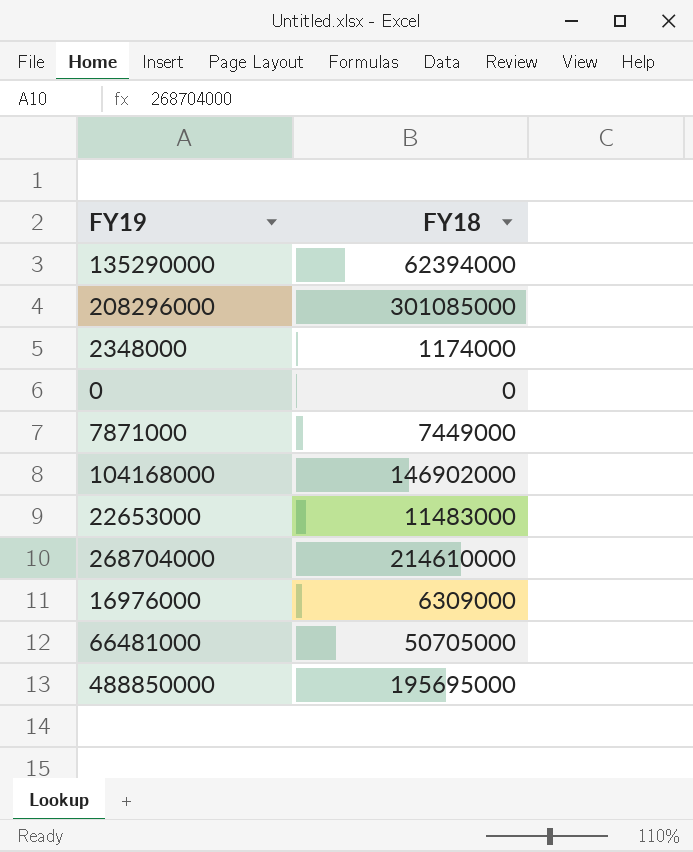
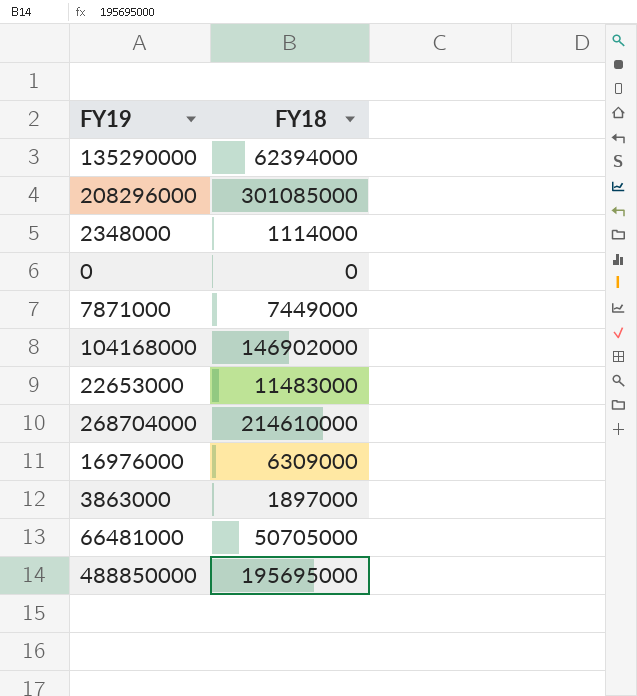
2348000 | FY18: 1174000 -> 1114000
row 3863000: none -> 1897000

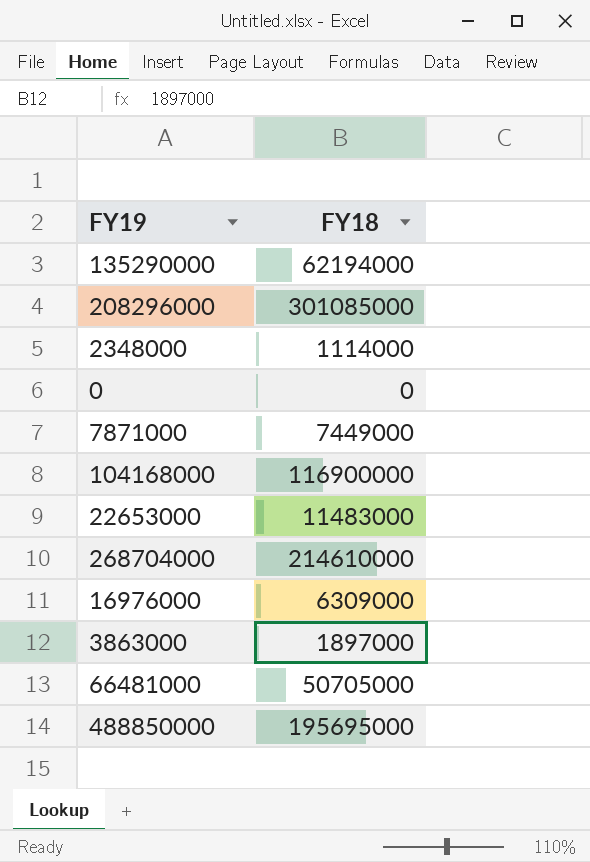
135290000 | FY18: 62394000 -> 62194000
104168000 | FY18: 146902000 -> 116900000

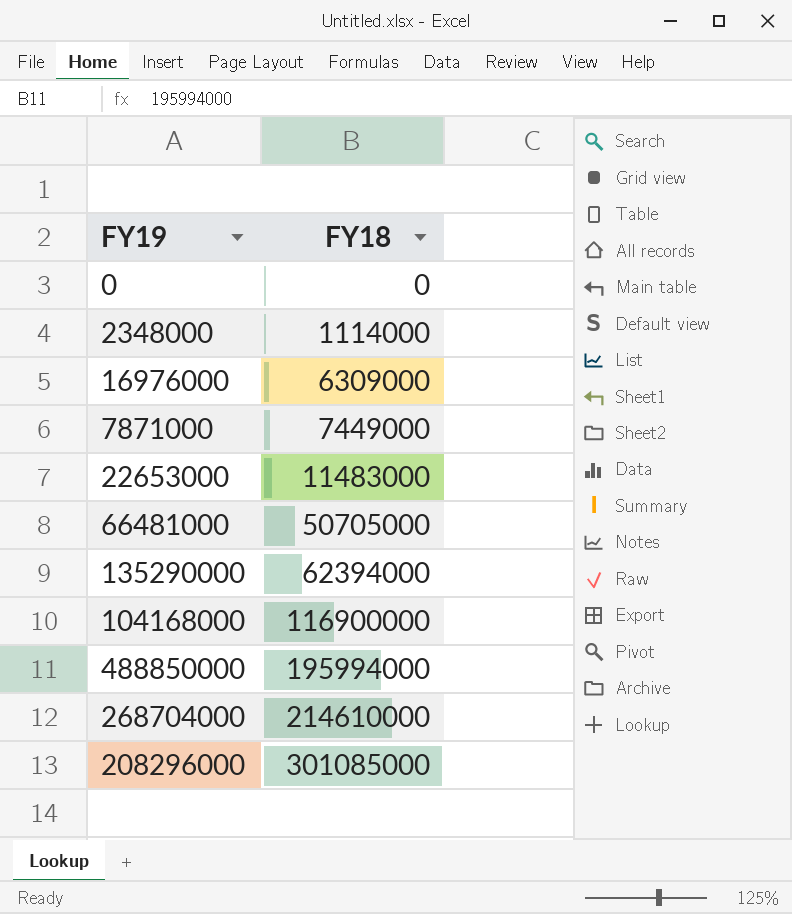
row order: none -> FY18 ascending
row 3863000: 1897000 -> none
135290000 | FY18: 62194000 -> 62394000
488850000 | FY18: 195695000 -> 195994000

